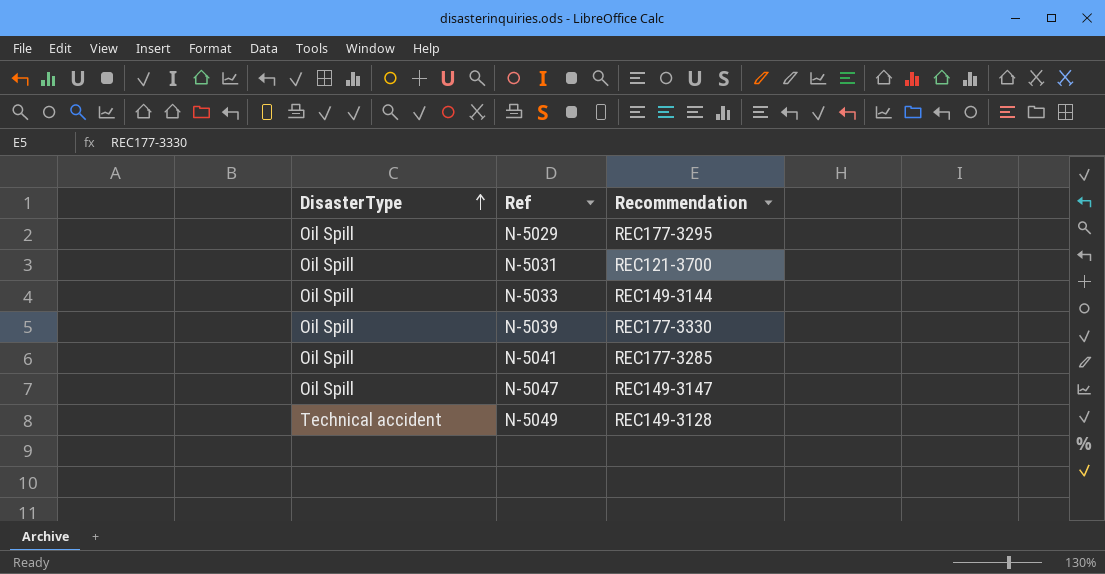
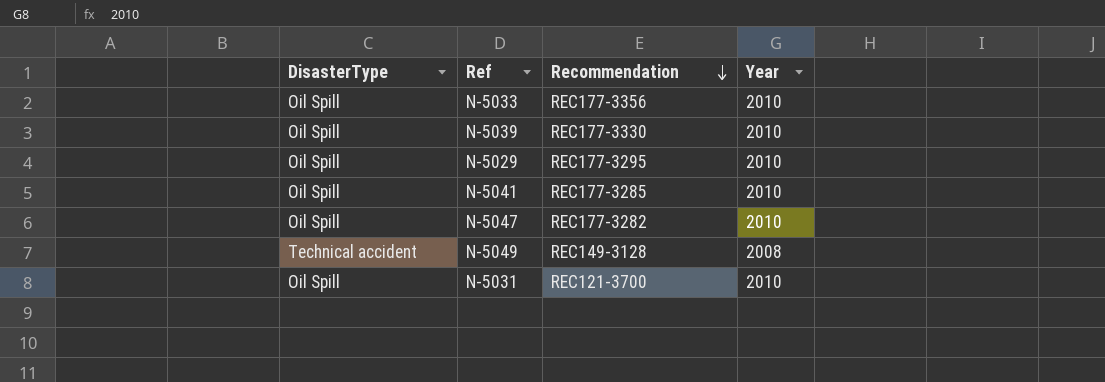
row order: DisasterType ascending -> Recommendation descending
column Year | position: none -> 4
N-5033 | Recommendation: REC149-3144 -> REC177-3356
N-5047 | Recommendation: REC149-3147 -> REC177-3282

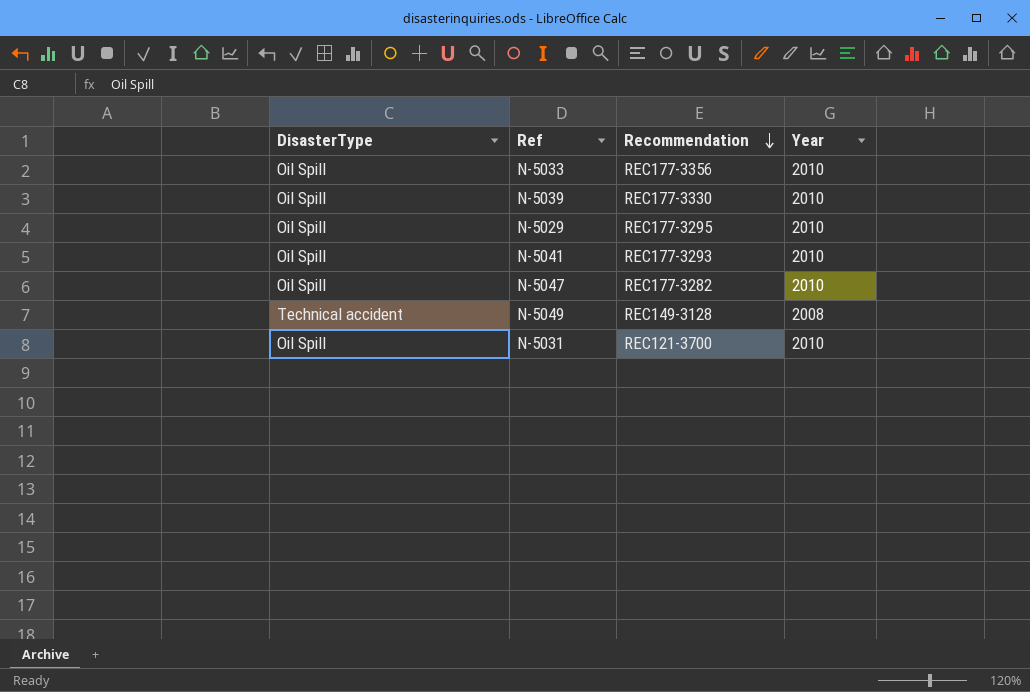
N-5041 | Recommendation: REC177-3285 -> REC177-3293

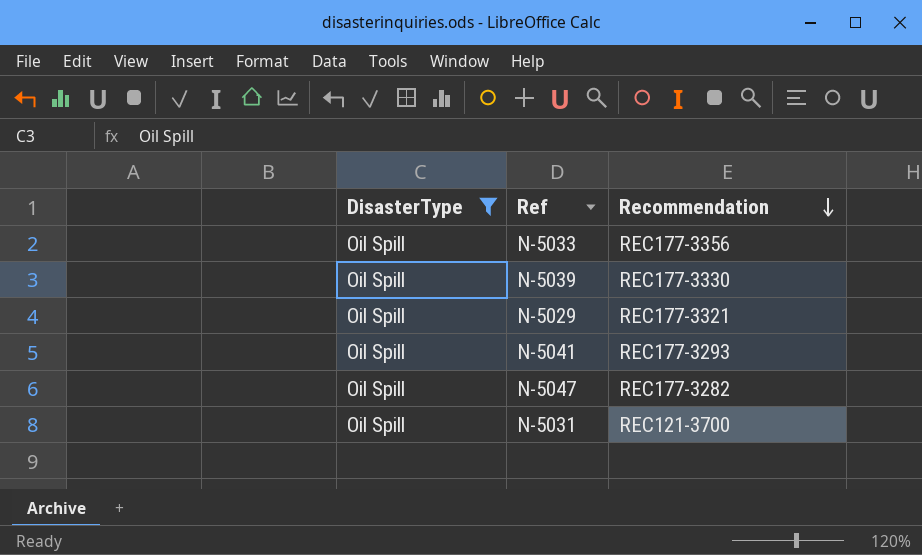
filter: none -> DisasterType = Oil Spill
column Year | position: 4 -> none
N-5029 | Recommendation: REC177-3295 -> REC177-3321

